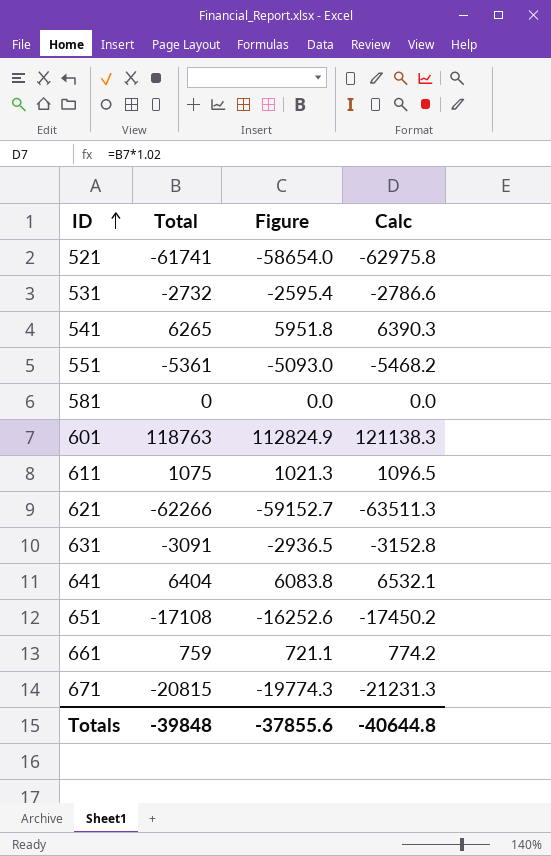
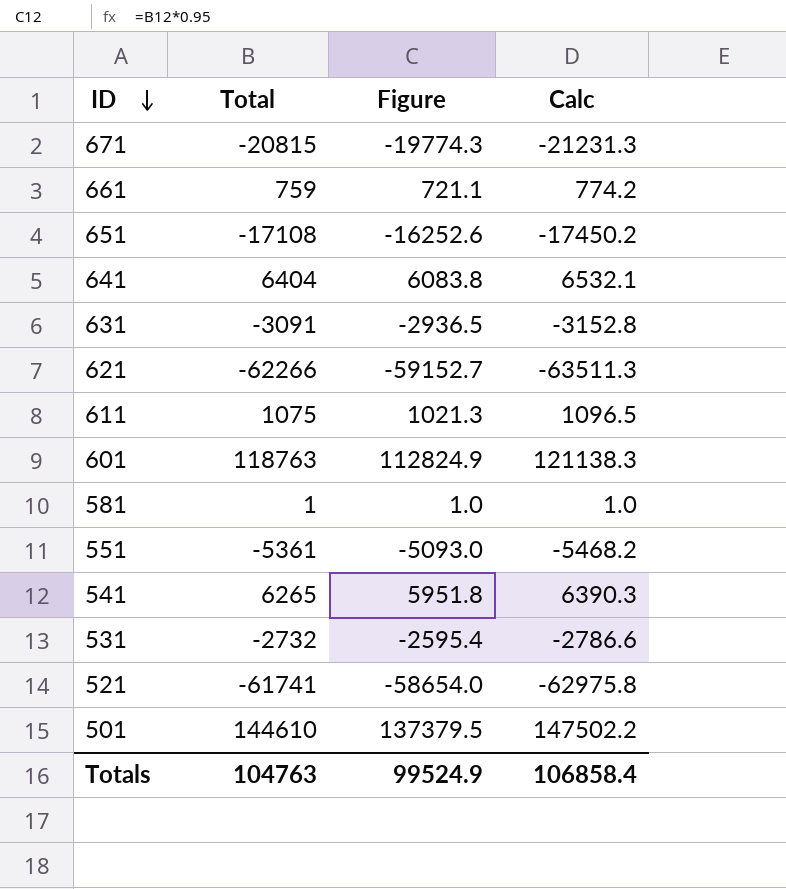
row order: ID ascending -> ID descending
581 | Total: 0 -> 1
581 | Figure: 0.0 -> 1.0
581 | Calc: 0.0 -> 1.0
row 501: none -> 144610 | 137379.5 | 147502.2
Totals | Total: -39848 -> 104763
Totals | Figure: -37855.6 -> 99524.9
Totals | Calc: -40644.8 -> 106858.4

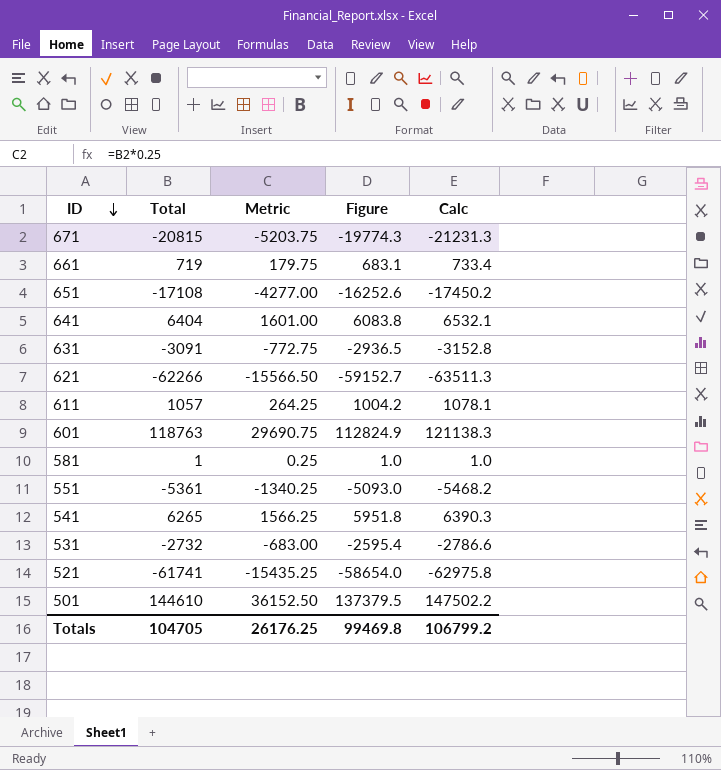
column Metric | formula: none -> [Total] * 0.25
661 | Total: 759 -> 719
661 | Figure: 721.1 -> 683.1
661 | Calc: 774.2 -> 733.4
611 | Total: 1075 -> 1057
611 | Figure: 1021.3 -> 1004.2
611 | Calc: 1096.5 -> 1078.1
Totals | Total: 104763 -> 104705
Totals | Figure: 99524.9 -> 99469.8
Totals | Calc: 106858.4 -> 106799.2

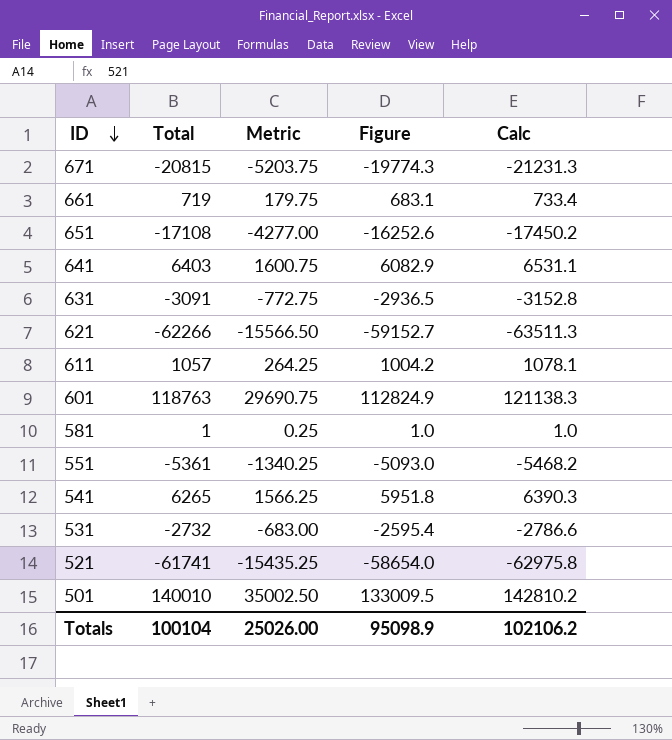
641 | Total: 6404 -> 6403
641 | Metric: 1601.00 -> 1600.75
641 | Figure: 6083.8 -> 6082.9
641 | Calc: 6532.1 -> 6531.1
501 | Total: 144610 -> 140010
501 | Metric: 36152.50 -> 35002.50
501 | Figure: 137379.5 -> 133009.5
501 | Calc: 147502.2 -> 142810.2
Totals | Total: 104705 -> 100104
Totals | Metric: 26176.25 -> 25026.00
Totals | Figure: 99469.8 -> 95098.9
Totals | Calc: 106799.2 -> 102106.2

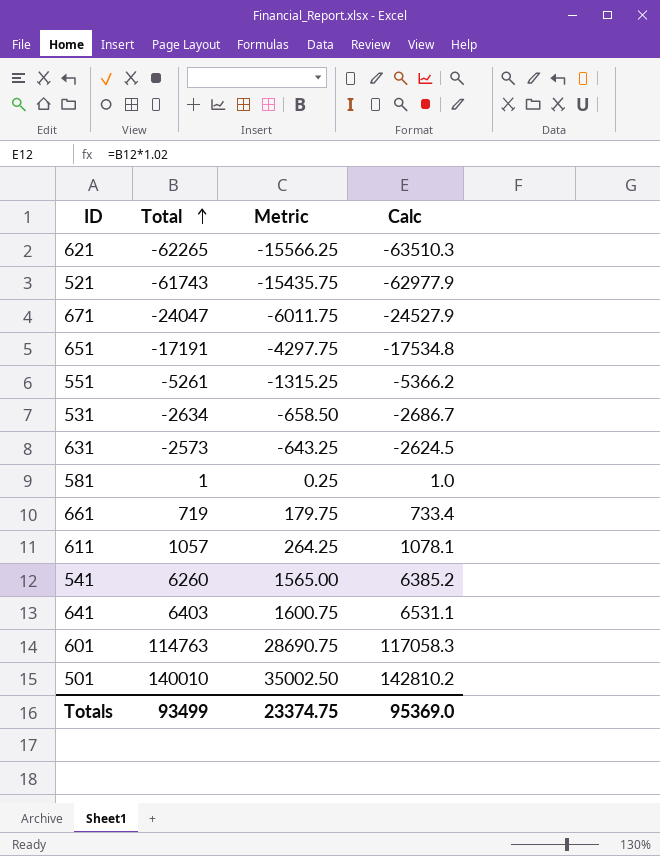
row order: ID descending -> Total ascending
column Figure | formula: [Total] * 0.95 -> none
621 | Total: -62266 -> -62265
621 | Metric: -15566.50 -> -15566.25
621 | Calc: -63511.3 -> -63510.3
521 | Total: -61741 -> -61743
521 | Metric: -15435.25 -> -15435.75
521 | Calc: -62975.8 -> -62977.9
671 | Total: -20815 -> -24047
671 | Metric: -5203.75 -> -6011.75
671 | Calc: -21231.3 -> -24527.9
651 | Total: -17108 -> -17191
651 | Metric: -4277.00 -> -4297.75
651 | Calc: -17450.2 -> -17534.8
551 | Total: -5361 -> -5261
551 | Metric: -1340.25 -> -1315.25
551 | Calc: -5468.2 -> -5366.2
531 | Total: -2732 -> -2634
531 | Metric: -683.00 -> -658.50
531 | Calc: -2786.6 -> -2686.7
631 | Total: -3091 -> -2573
631 | Metric: -772.75 -> -643.25
631 | Calc: -3152.8 -> -2624.5
541 | Total: 6265 -> 6260
541 | Metric: 1566.25 -> 1565.00
541 | Calc: 6390.3 -> 6385.2
601 | Total: 118763 -> 114763
601 | Metric: 29690.75 -> 28690.75
601 | Calc: 121138.3 -> 117058.3
Totals | Total: 100104 -> 93499
Totals | Metric: 25026.00 -> 23374.75
Totals | Calc: 102106.2 -> 95369.0

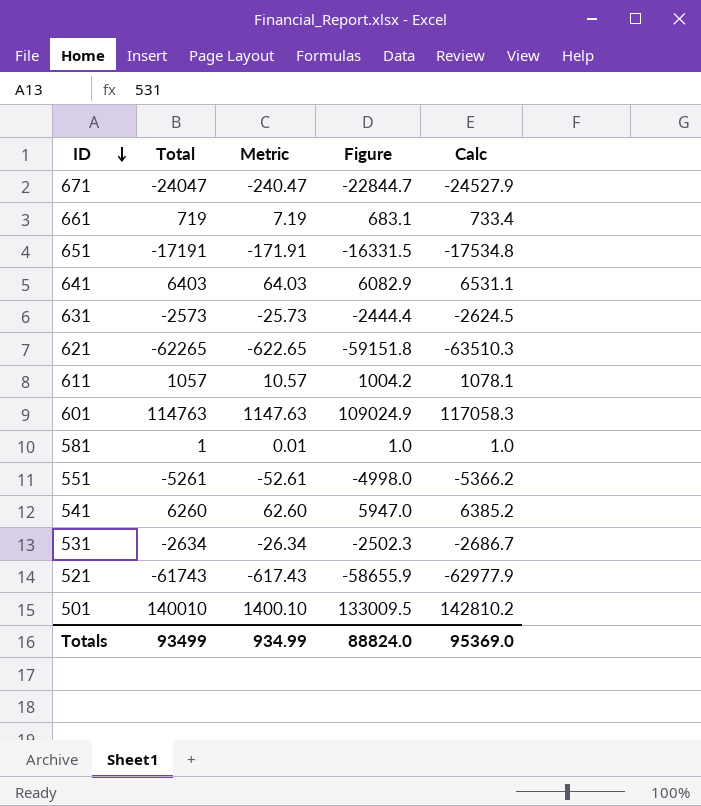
row order: Total ascending -> ID descending
column Metric | formula: [Total] * 0.25 -> [Total] * 0.01
column Figure | formula: none -> [Total] * 0.95
Totals | Metric: 23374.75 -> 934.99

